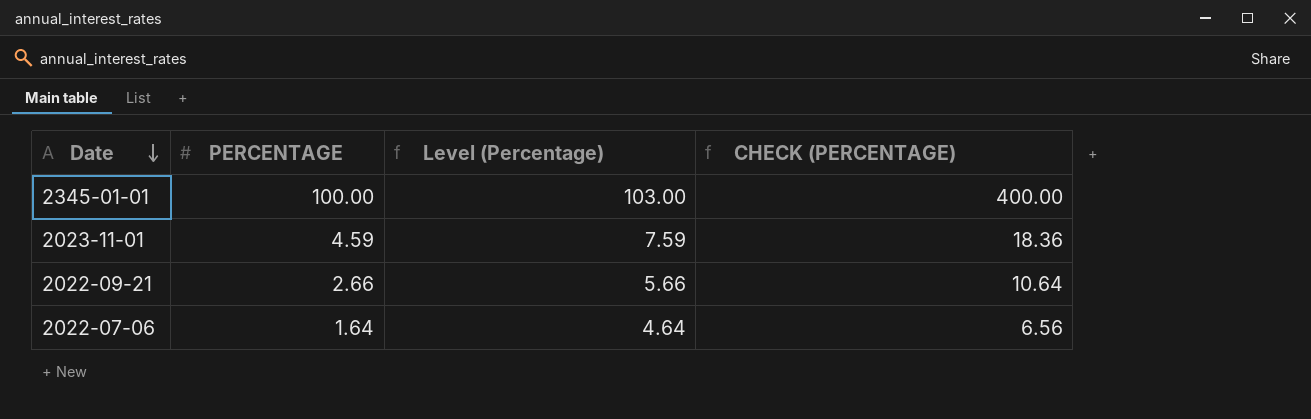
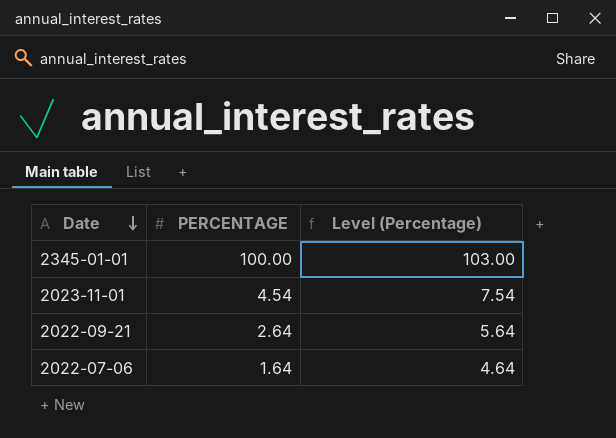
column CHECK (PERCENTAGE) | formula: [PERCENTAGE] * 4 -> none
2023-11-01 | PERCENTAGE: 4.59 -> 4.54
2023-11-01 | Level (Percentage): 7.59 -> 7.54
2022-09-21 | PERCENTAGE: 2.66 -> 2.64
2022-09-21 | Level (Percentage): 5.66 -> 5.64

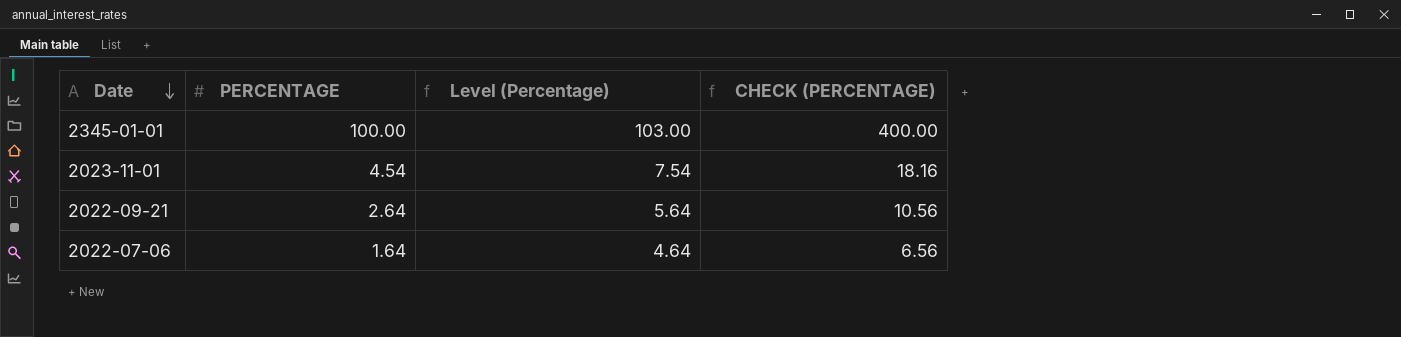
column CHECK (PERCENTAGE) | formula: none -> [PERCENTAGE] * 4

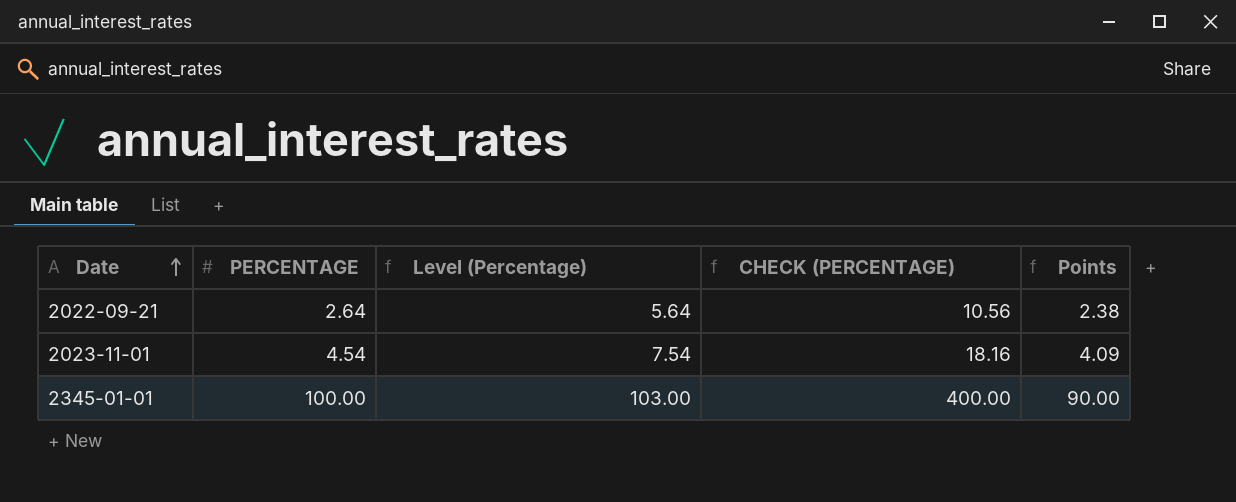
row order: Date descending -> Date ascending
column Points | formula: none -> [PERCENTAGE] * 0.9
row 2022-07-06: 1.64 | 4.64 | 6.56 -> none

